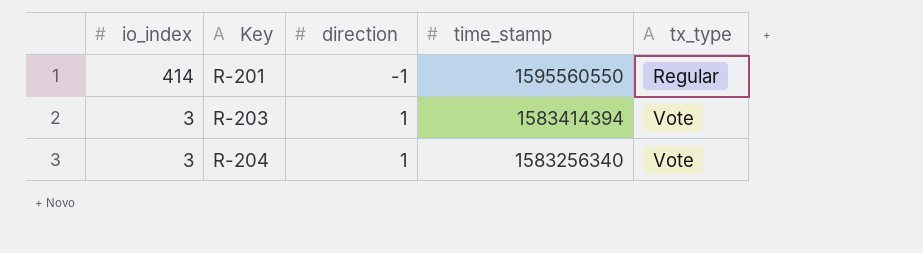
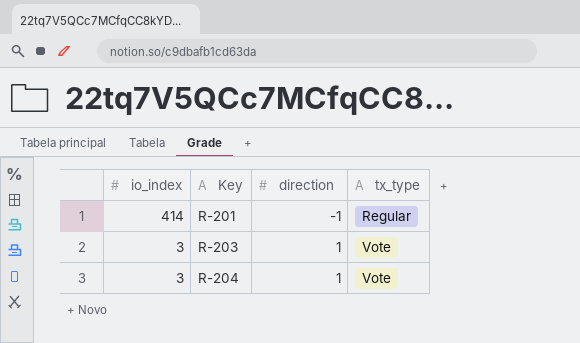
column time_stamp | position: 4 -> none

